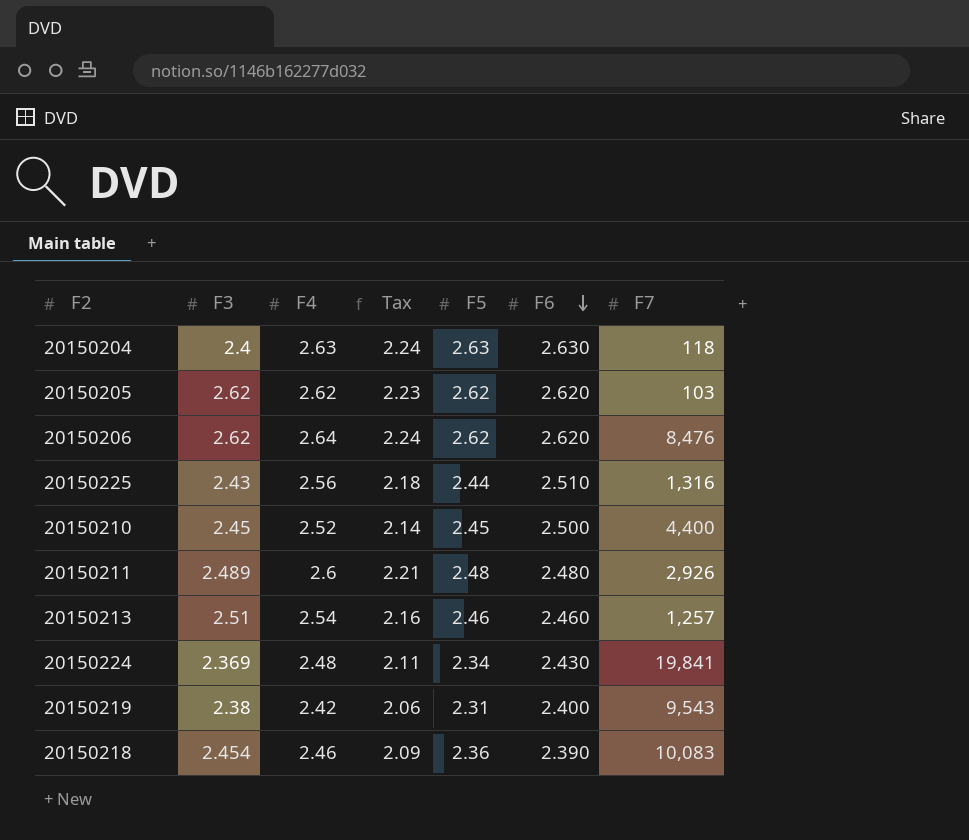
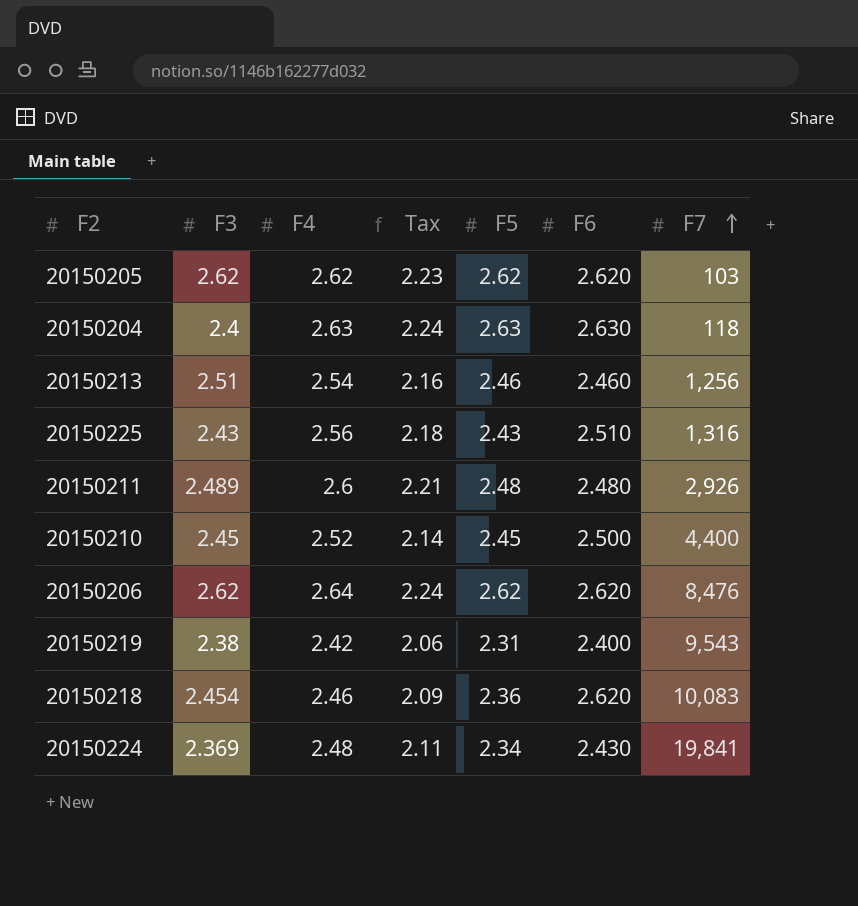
row order: F6 descending -> F7 ascending
20150213 | F7: 1,257 -> 1,256
20150225 | F5: 2.44 -> 2.43
20150218 | F6: 2.390 -> 2.620

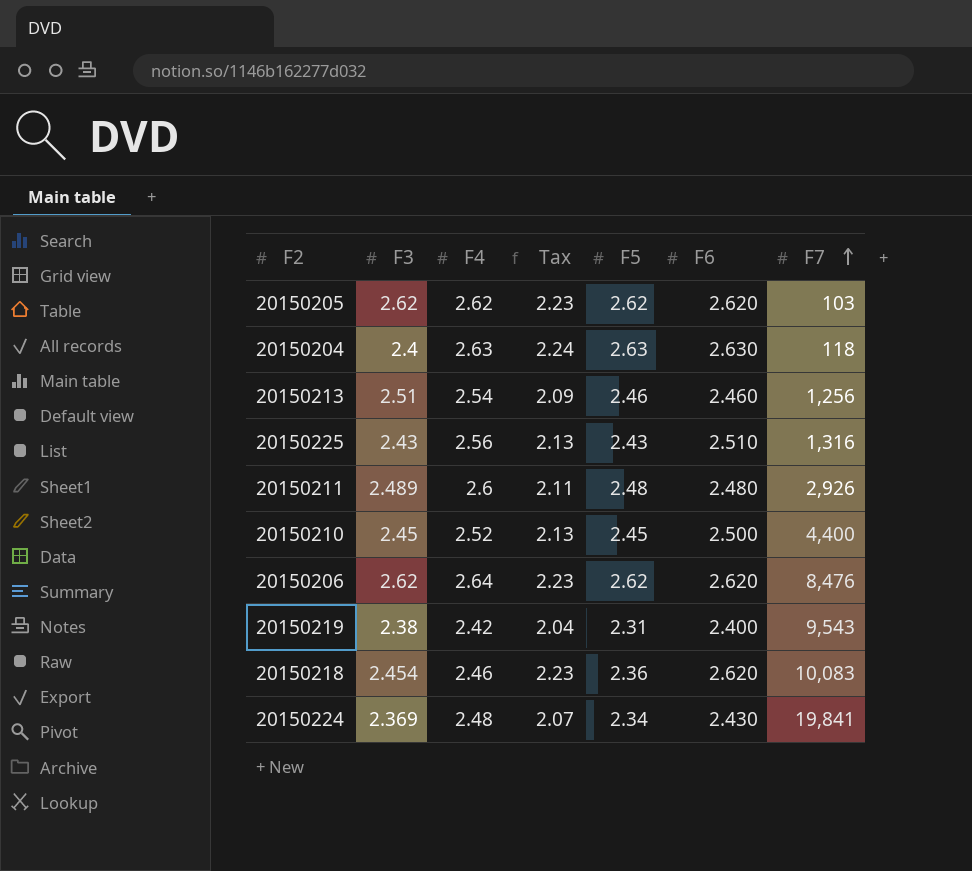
column Tax | formula: [F4] * 0.85 -> [F6] * 0.85

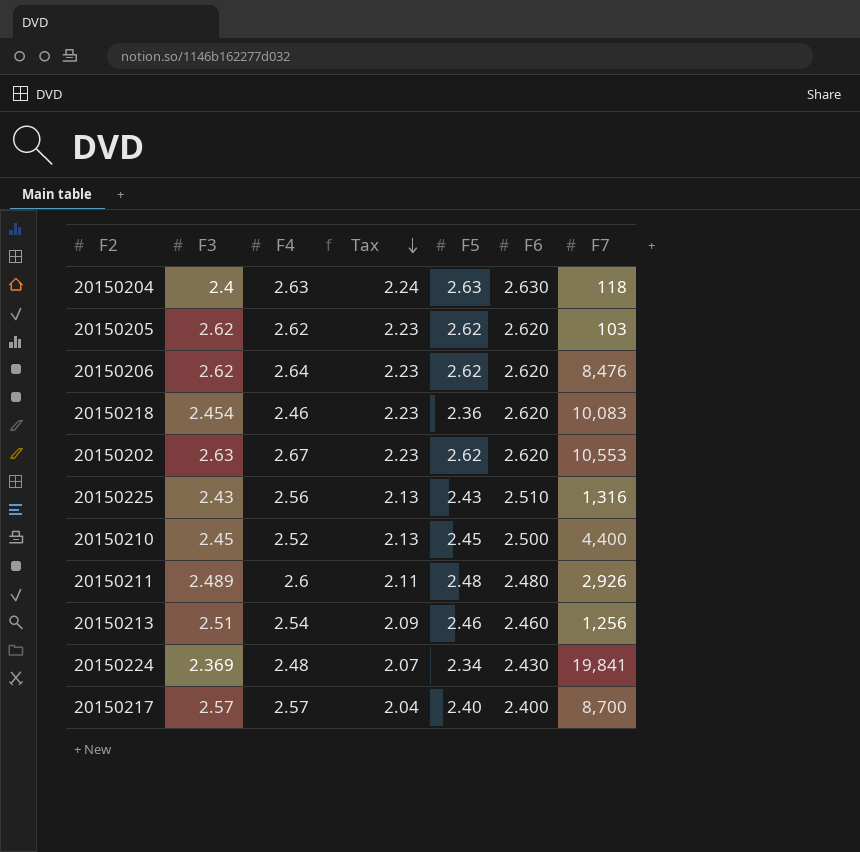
row order: F7 ascending -> Tax descending
row 20150219: 2.38 | 2.42 | 2.04 | 2.31 | 2.400 | 9,543 -> none
row 20150202: none -> 2.63 | 2.67 | 2.23 | 2.62 | 2.620 | 10,553
row 20150217: none -> 2.57 | 2.57 | 2.04 | 2.40 | 2.400 | 8,700

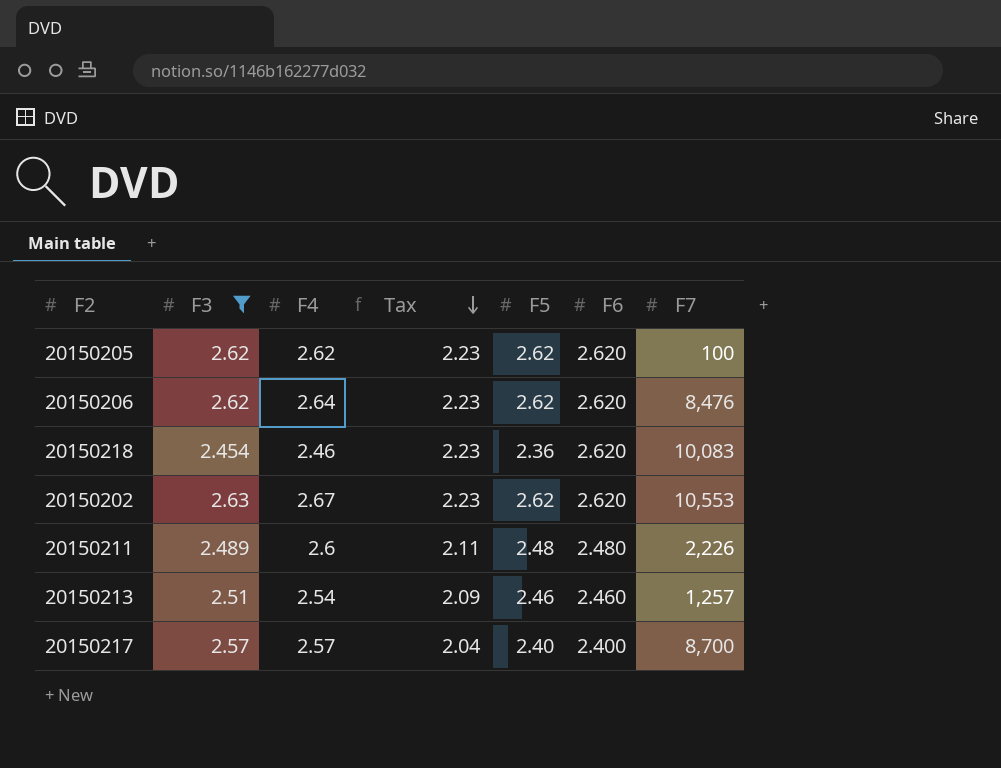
filter: none -> F3 >= 2.454
20150205 | F7: 103 -> 100
20150211 | F7: 2,926 -> 2,226
20150213 | F7: 1,256 -> 1,257

